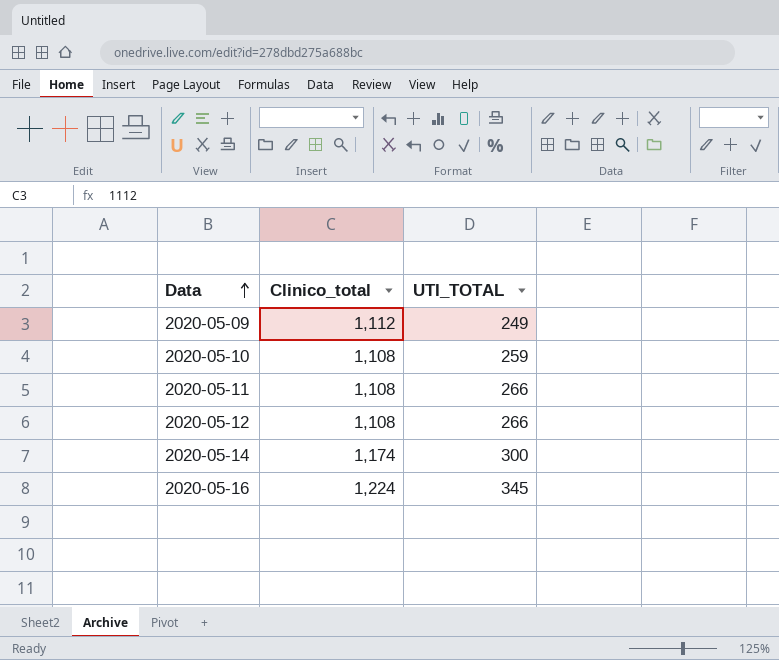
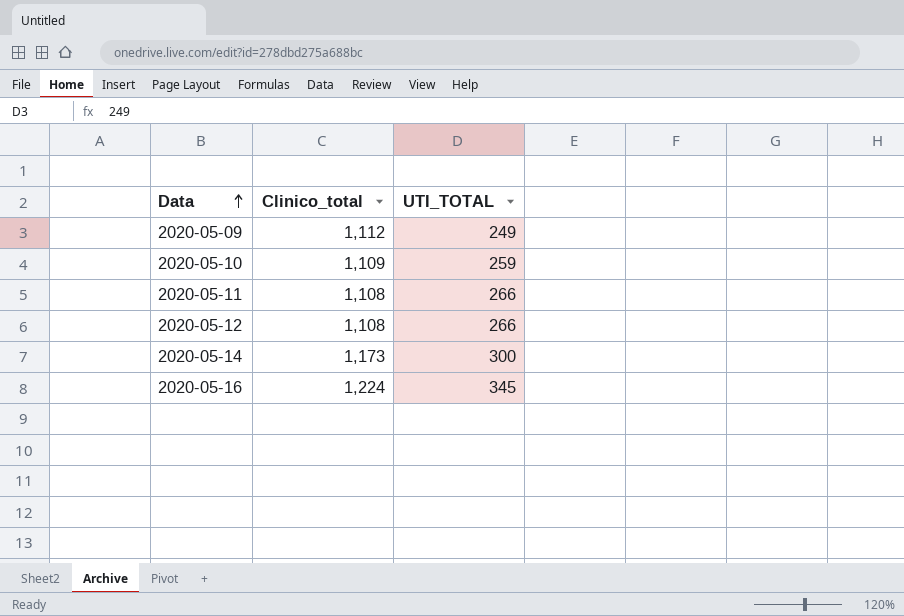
2020-05-10 | Clinico_total: 1,108 -> 1,109
2020-05-14 | Clinico_total: 1,174 -> 1,173

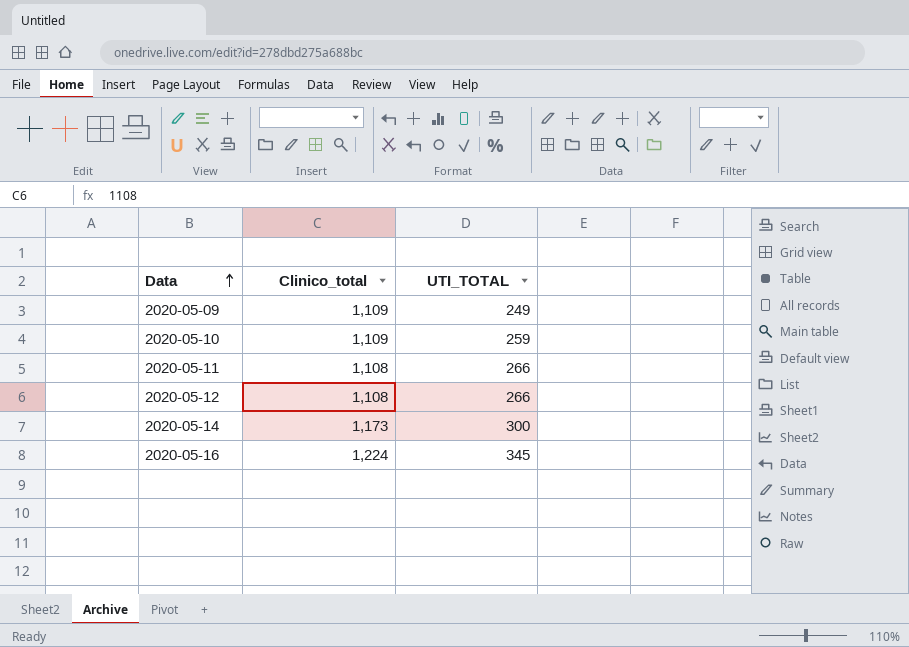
2020-05-09 | Clinico_total: 1,112 -> 1,109

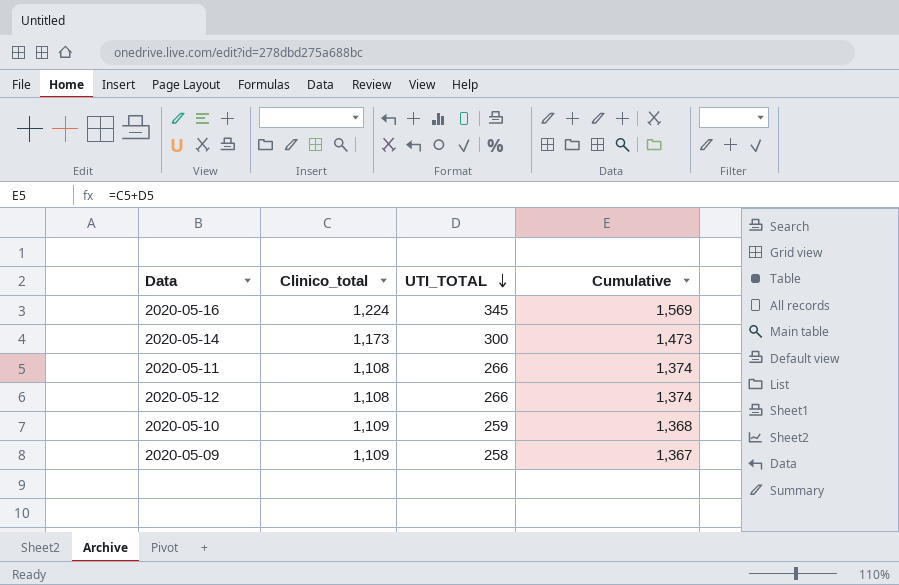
row order: Data ascending -> UTI_TOTAL descending
column Cumulative | formula: none -> [Clinico_total] + [UTI_TOTAL]
2020-05-09 | UTI_TOTAL: 249 -> 258

